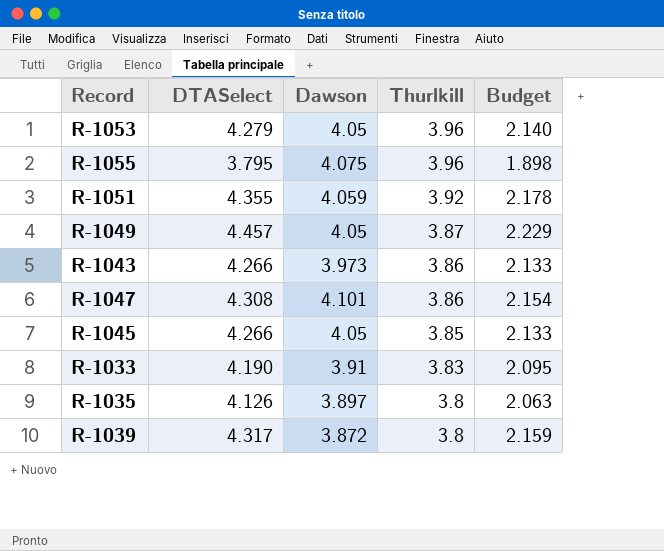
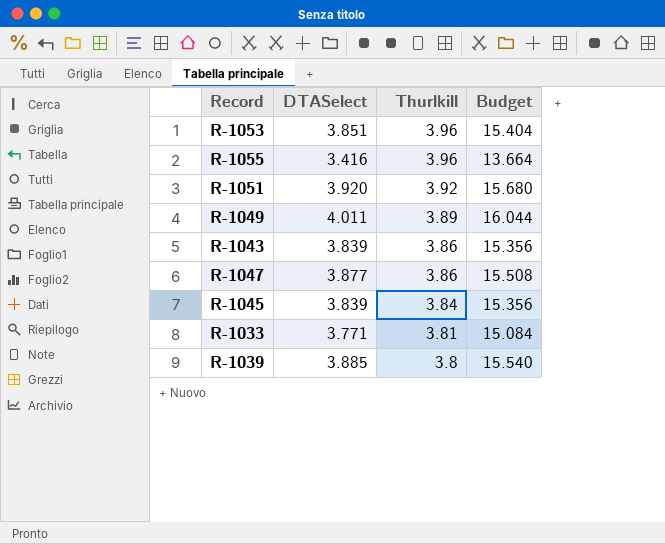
column Dawson | position: 3 -> none
column Budget | formula: [DTASelect] * 0.5 -> [DTASelect] * 4
row R-1035: 4.126 | 3.897 | 3.8 | 2.063 -> none
R-1053 | DTASelect: 4.279 -> 3.851
R-1055 | DTASelect: 3.795 -> 3.416
R-1051 | DTASelect: 4.355 -> 3.920
R-1049 | DTASelect: 4.457 -> 4.011
R-1049 | Thurlkill: 3.87 -> 3.89
R-1043 | DTASelect: 4.266 -> 3.839
R-1047 | DTASelect: 4.308 -> 3.877
R-1045 | DTASelect: 4.266 -> 3.839
R-1045 | Thurlkill: 3.85 -> 3.84
R-1033 | DTASelect: 4.190 -> 3.771
R-1033 | Thurlkill: 3.83 -> 3.81
R-1039 | DTASelect: 4.317 -> 3.885

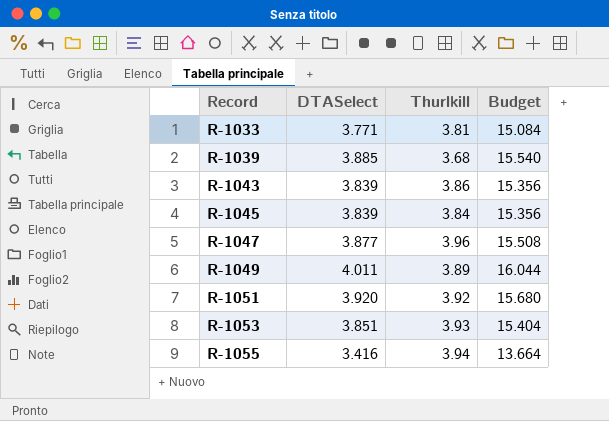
row order: Thurlkill descending -> Record ascending
R-1039 | Thurlkill: 3.8 -> 3.68
R-1047 | Thurlkill: 3.86 -> 3.96
R-1053 | Thurlkill: 3.96 -> 3.93
R-1055 | Thurlkill: 3.96 -> 3.94

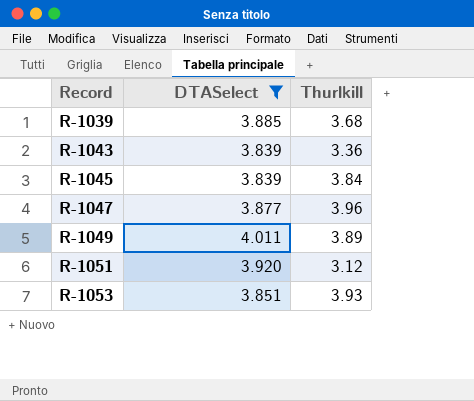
filter: none -> DTASelect >= 3.839
column Budget | formula: [DTASelect] * 4 -> none
R-1043 | Thurlkill: 3.86 -> 3.36
R-1051 | Thurlkill: 3.92 -> 3.12

